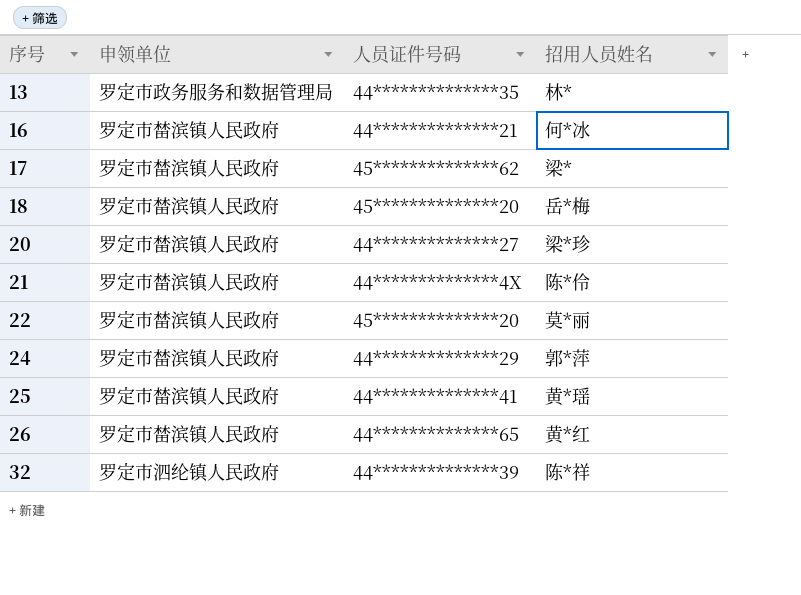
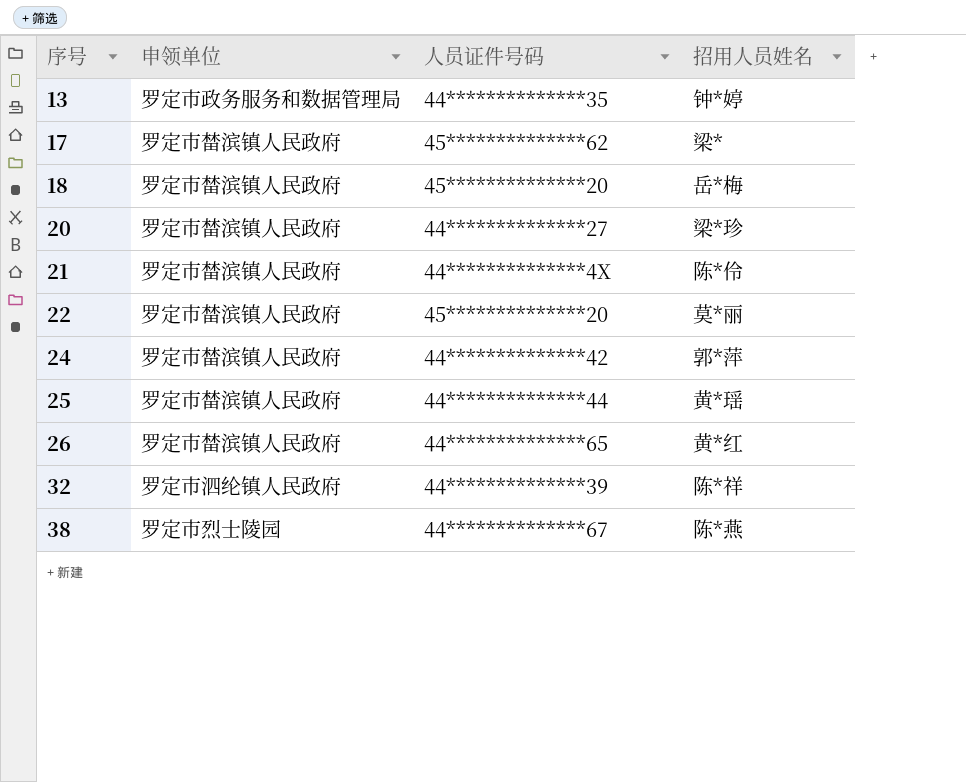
row 16: 罗定市榃滨镇人民政府 | 44**************21 | 何*冰 -> none
13 | 招用人员姓名: 林* -> 钟*婷
24 | 人员证件号码: 44**************29 -> 44**************42
25 | 人员证件号码: 44**************41 -> 44**************44
row 38: none -> 罗定市烈士陵园 | 44**************67 | 陈*燕

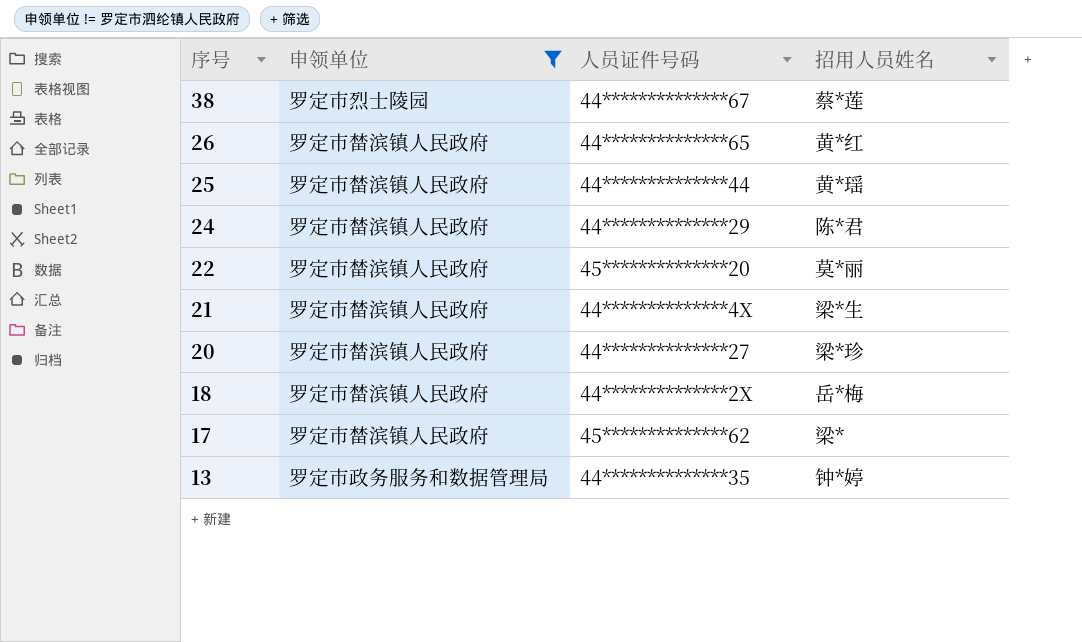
filter: none -> 申领单位 != 罗定市泗纶镇人民政府
row order: 序号 ascending -> 序号 descending
38 | 招用人员姓名: 陈*燕 -> 蔡*莲
24 | 人员证件号码: 44**************42 -> 44**************29
24 | 招用人员姓名: 郭*萍 -> 陈*君
21 | 招用人员姓名: 陈*伶 -> 梁*生
18 | 人员证件号码: 45**************20 -> 44**************2X

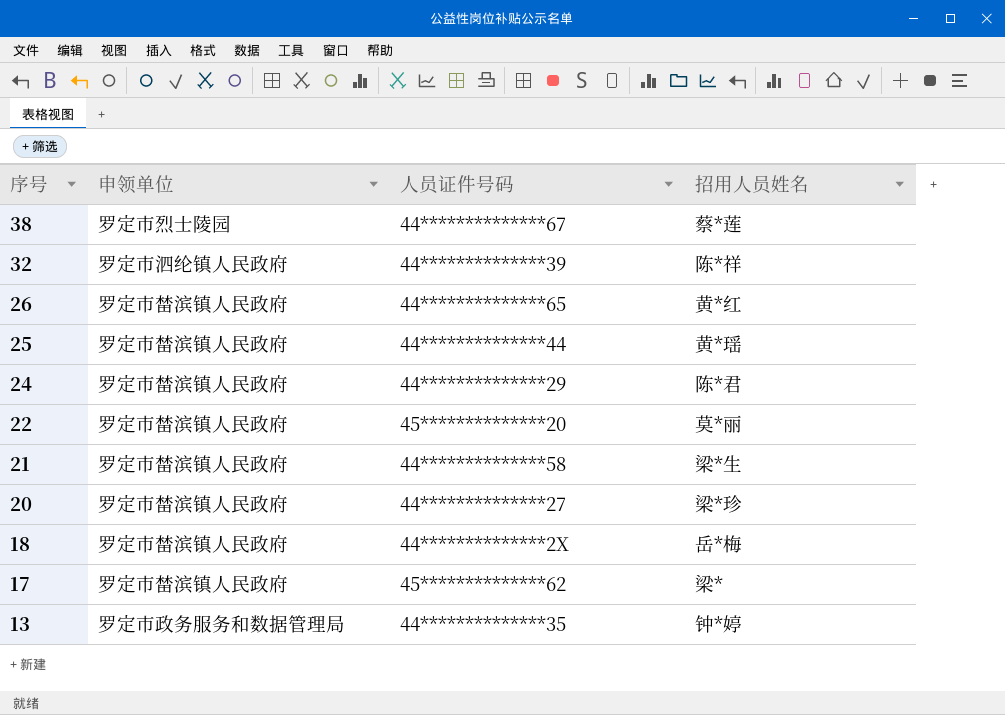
filter: 申领单位 != 罗定市泗纶镇人民政府 -> none
21 | 人员证件号码: 44**************4X -> 44**************58

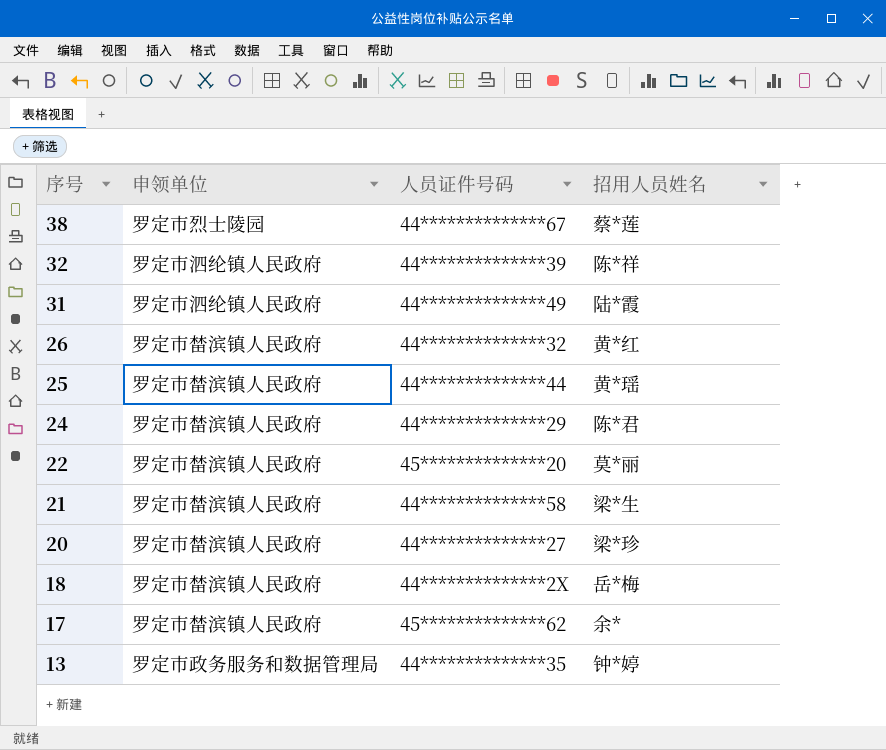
row 31: none -> 罗定市泗纶镇人民政府 | 44**************49 | 陆*霞
26 | 人员证件号码: 44**************65 -> 44**************32
17 | 招用人员姓名: 梁* -> 余*

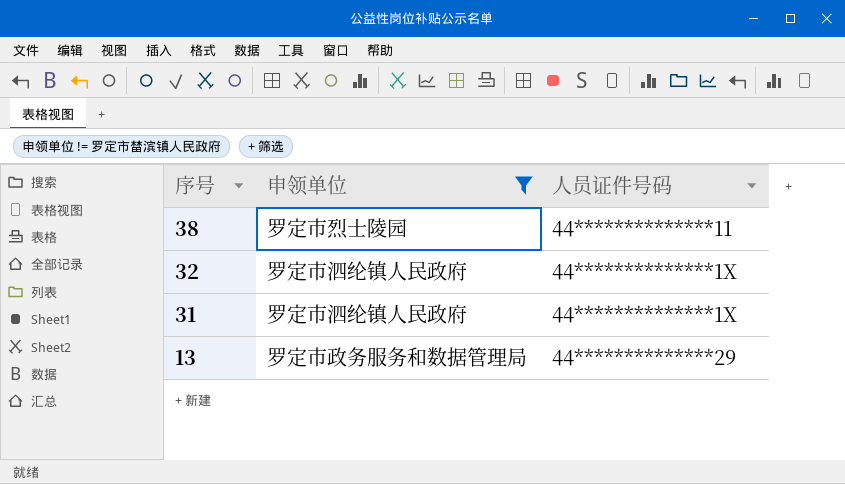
filter: none -> 申领单位 != 罗定市榃滨镇人民政府
column 招用人员姓名 | position: 4 -> none
38 | 人员证件号码: 44**************67 -> 44**************11
32 | 人员证件号码: 44**************39 -> 44**************1X
31 | 人员证件号码: 44**************49 -> 44**************1X
13 | 人员证件号码: 44**************35 -> 44**************29

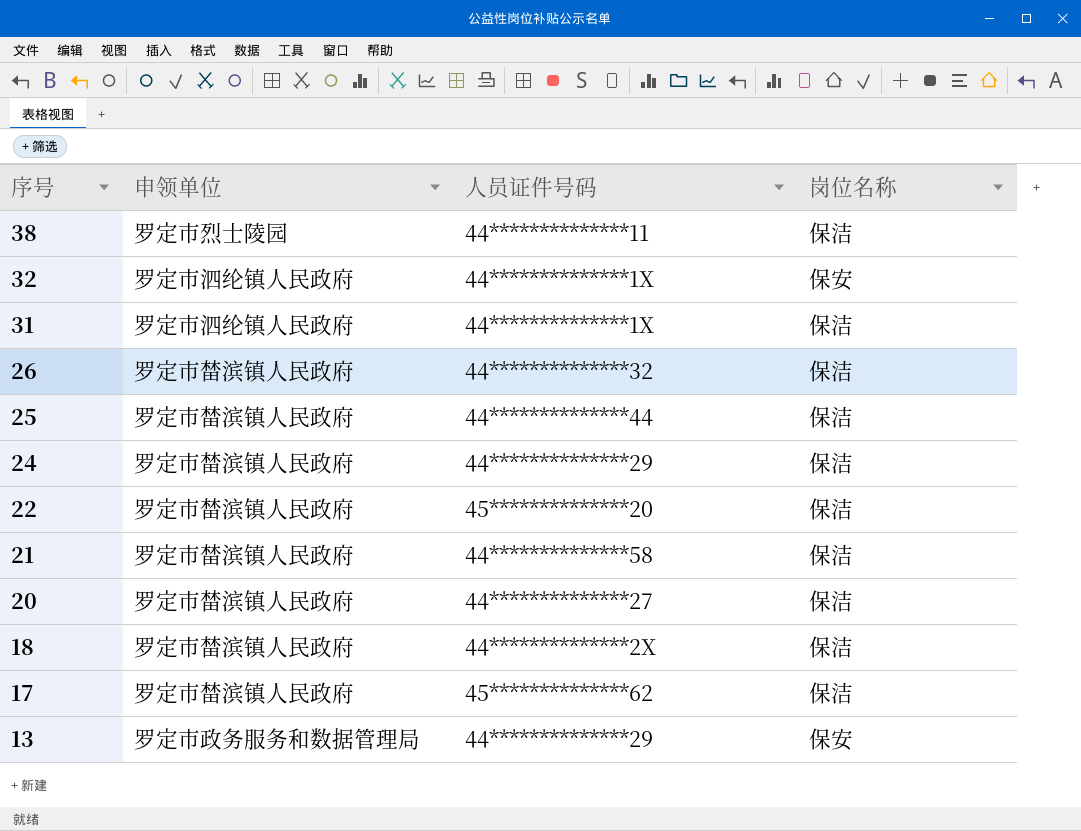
filter: 申领单位 != 罗定市榃滨镇人民政府 -> none
column 岗位名称 | position: none -> 4

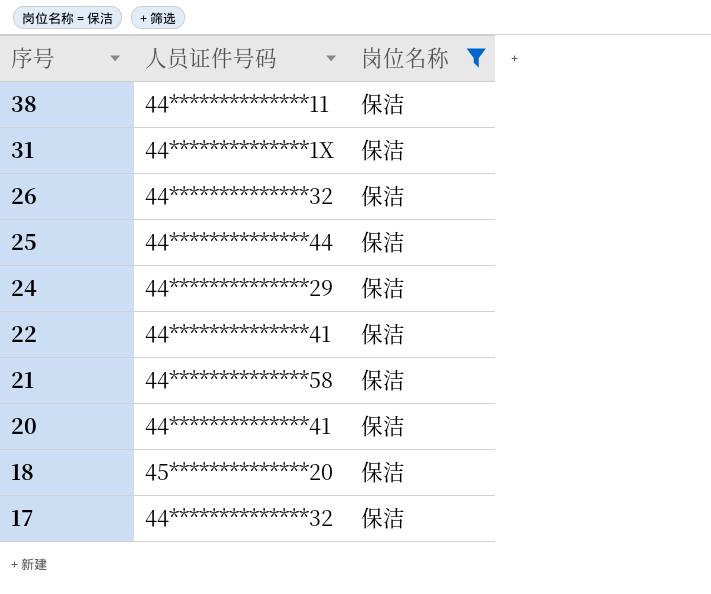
filter: none -> 岗位名称 = 保洁
column 申领单位 | position: 2 -> none
22 | 人员证件号码: 45**************20 -> 44**************41
20 | 人员证件号码: 44**************27 -> 44**************41
18 | 人员证件号码: 44**************2X -> 45**************20
17 | 人员证件号码: 45**************62 -> 44**************32

